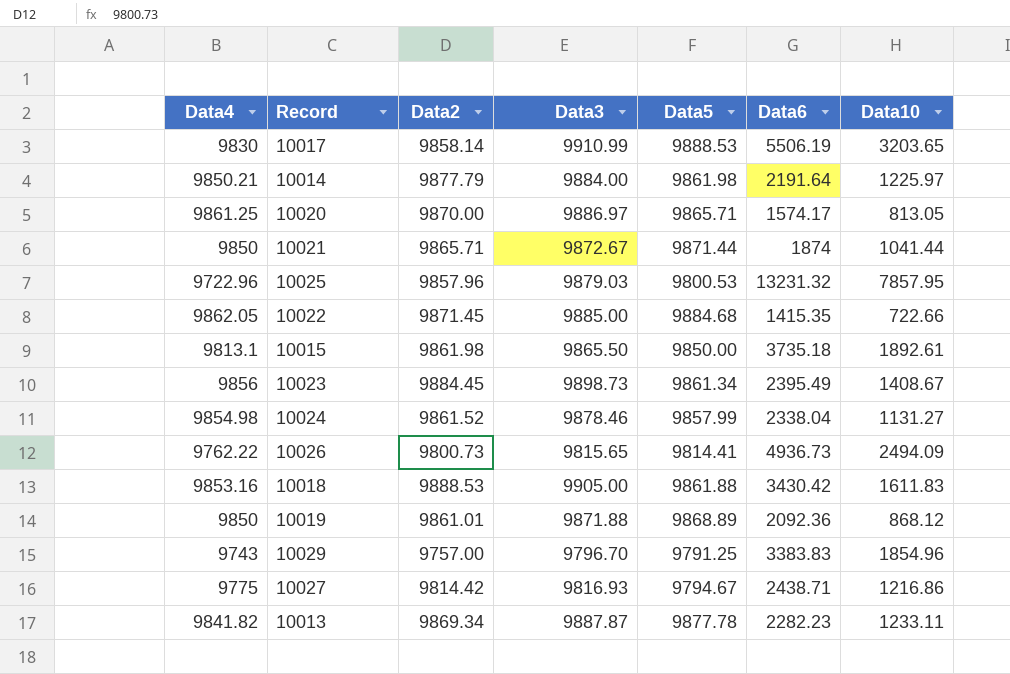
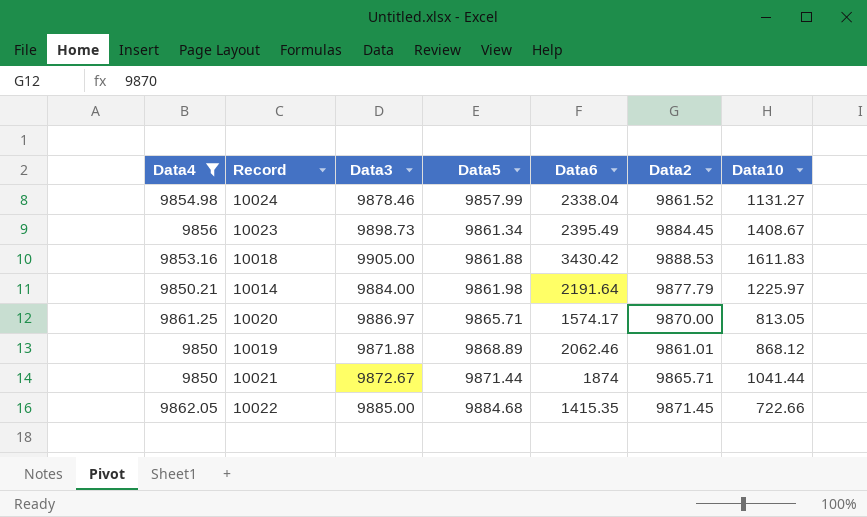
filter: none -> Data4 >= 9850
row order: none -> Data5 ascending
column Data2 | position: 3 -> 6
10019 | Data6: 2092.36 -> 2062.46

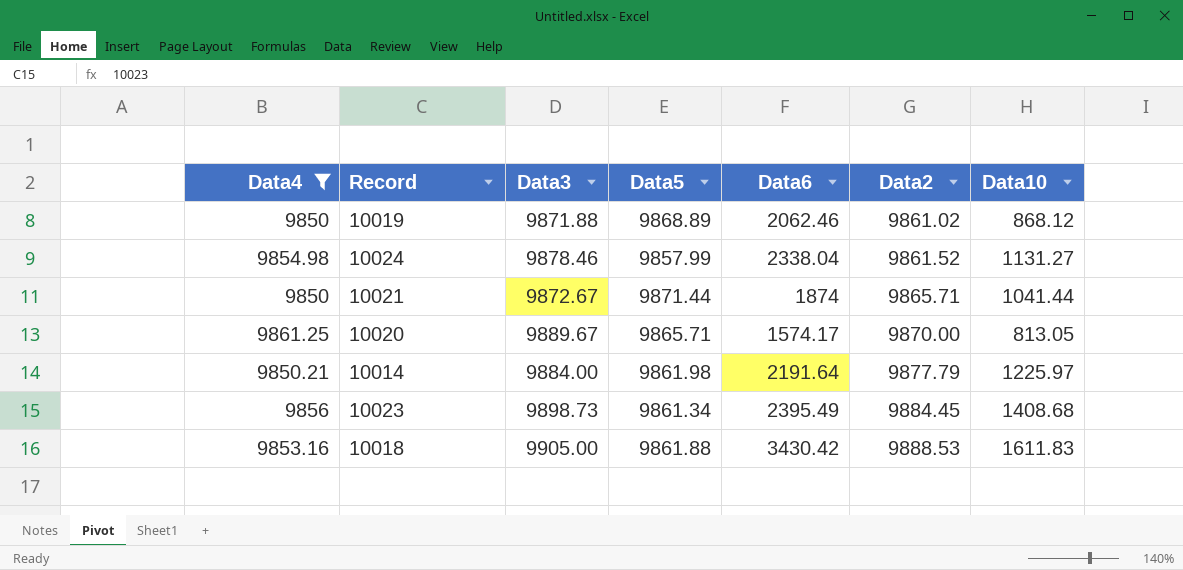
row order: Data5 ascending -> Data2 ascending
row 10022: 9862.05 | 9885.00 | 9884.68 | 1415.35 | 9871.45 | 722.66 -> none
10019 | Data2: 9861.01 -> 9861.02
10020 | Data3: 9886.97 -> 9889.67
10023 | Data10: 1408.67 -> 1408.68

